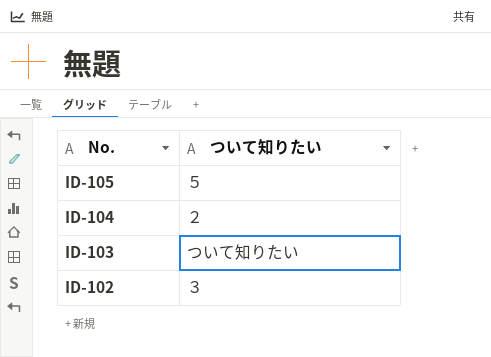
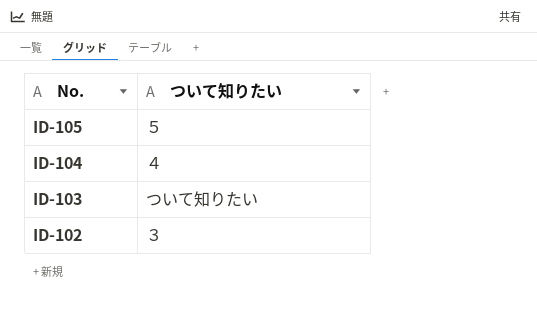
ID-104 | ついて知りたい: ２ -> ４

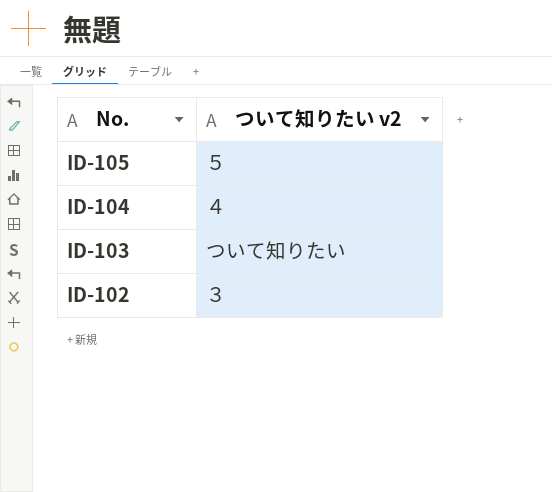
column name: ついて知りたい -> ついて知りたい v2

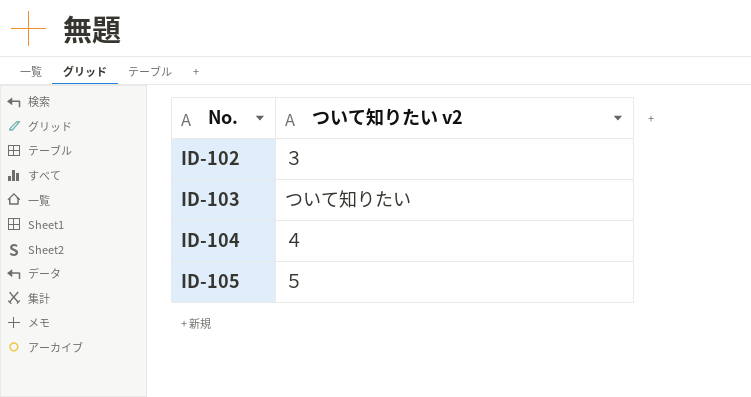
row order: No. descending -> No. ascending

